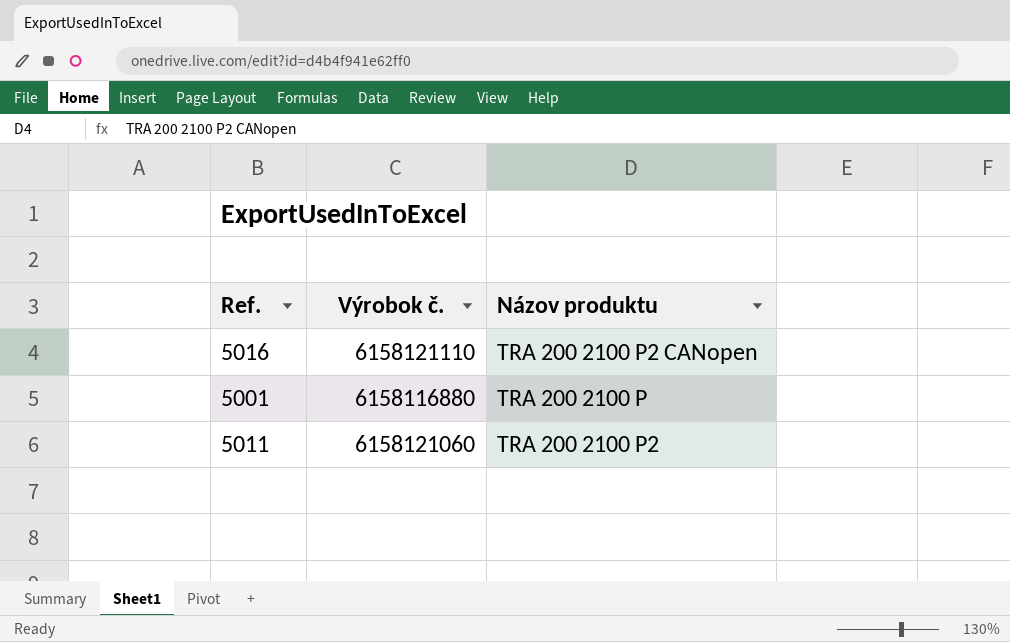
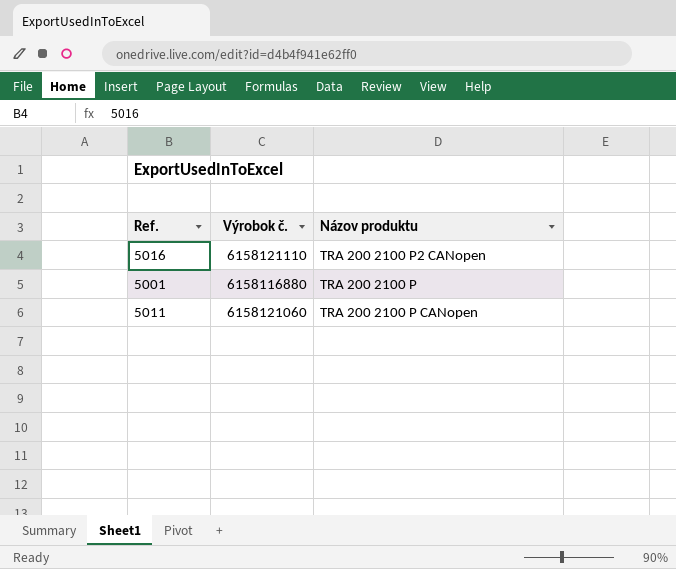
5011 | Názov produktu: TRA 200 2100 P2 -> TRA 200 2100 P CANopen

